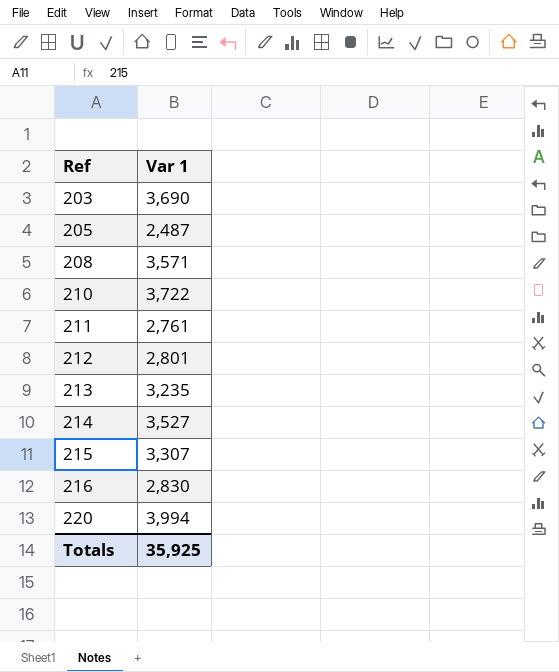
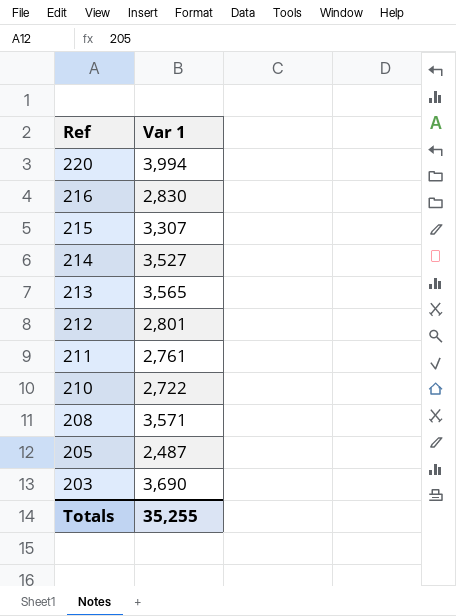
row order: Ref ascending -> Ref descending
213 | Var 1: 3,235 -> 3,565
210 | Var 1: 3,722 -> 2,722
Totals | Var 1: 35,925 -> 35,255

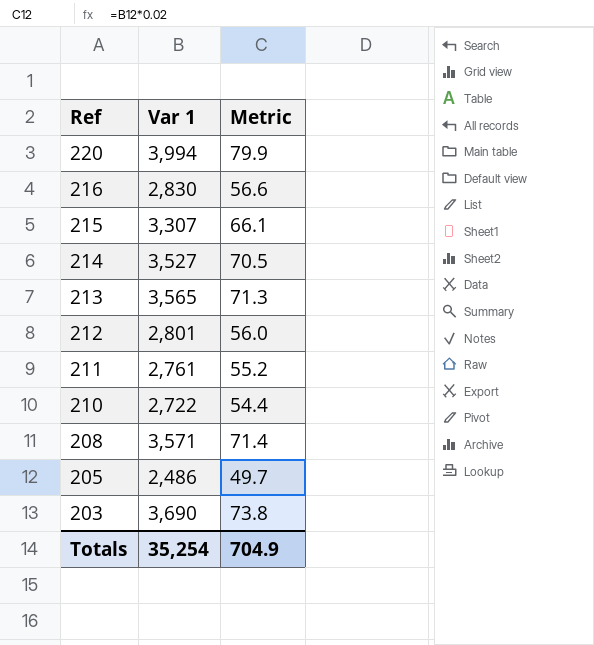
column Metric | formula: none -> [Var 1] * 0.02
205 | Var 1: 2,487 -> 2,486
Totals | Var 1: 35,255 -> 35,254

